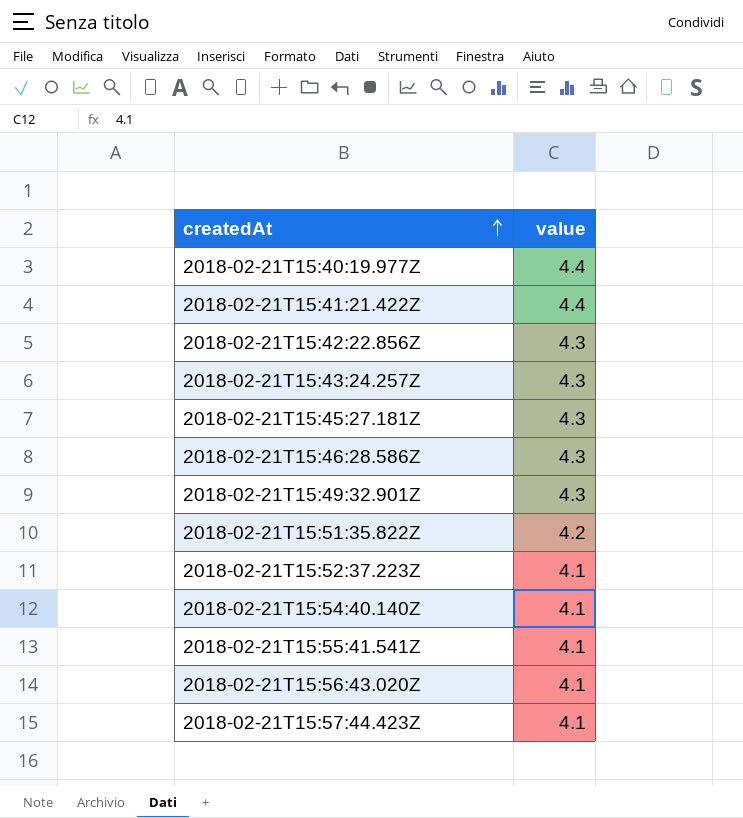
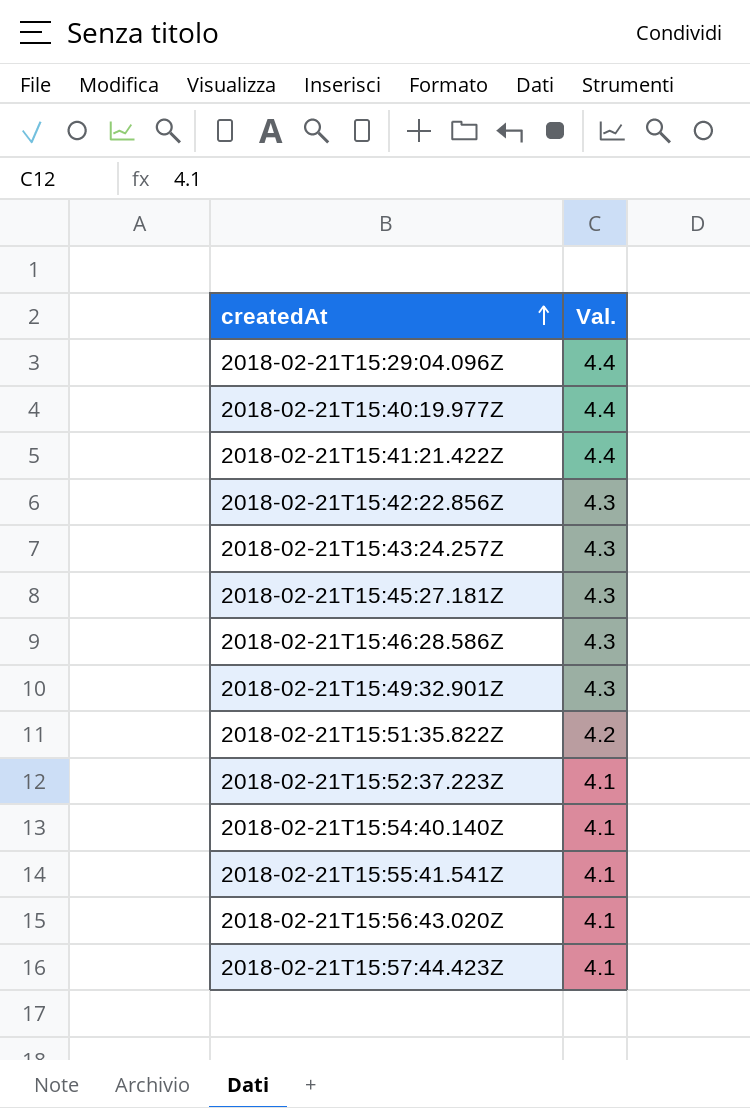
column name: value -> Val.
row 2018-02-21T15:29:04.096Z: none -> 4.4

